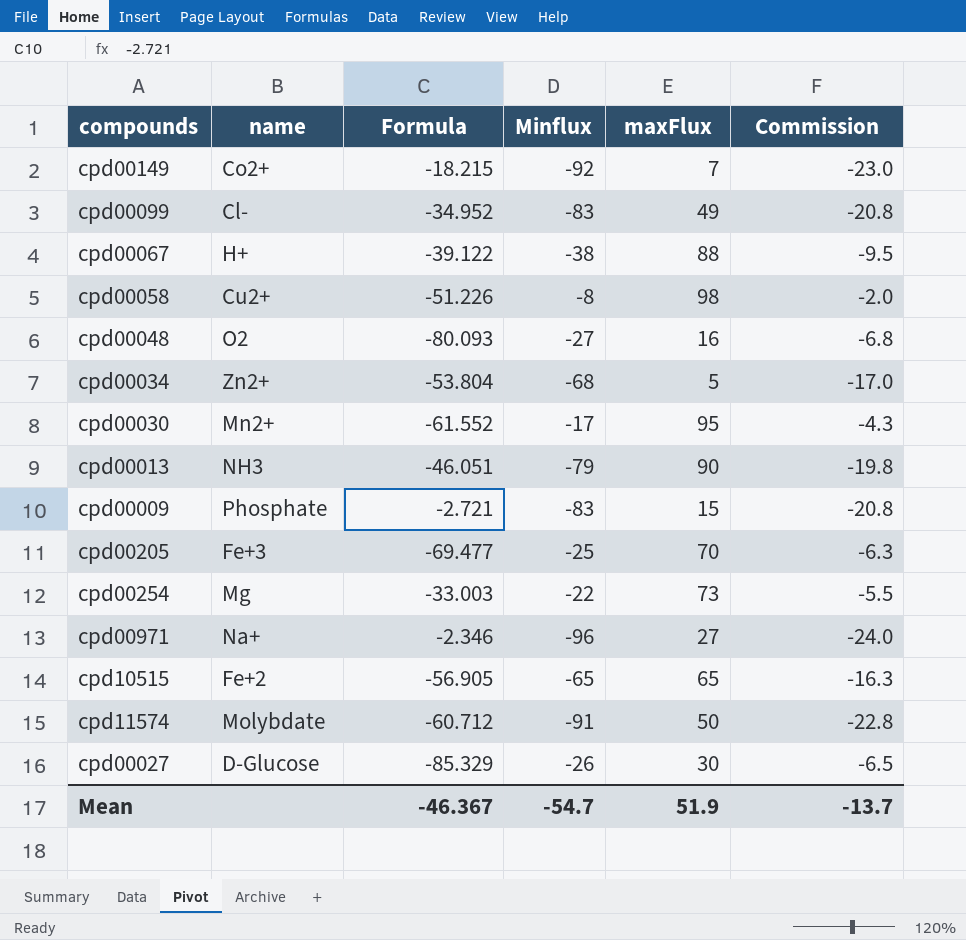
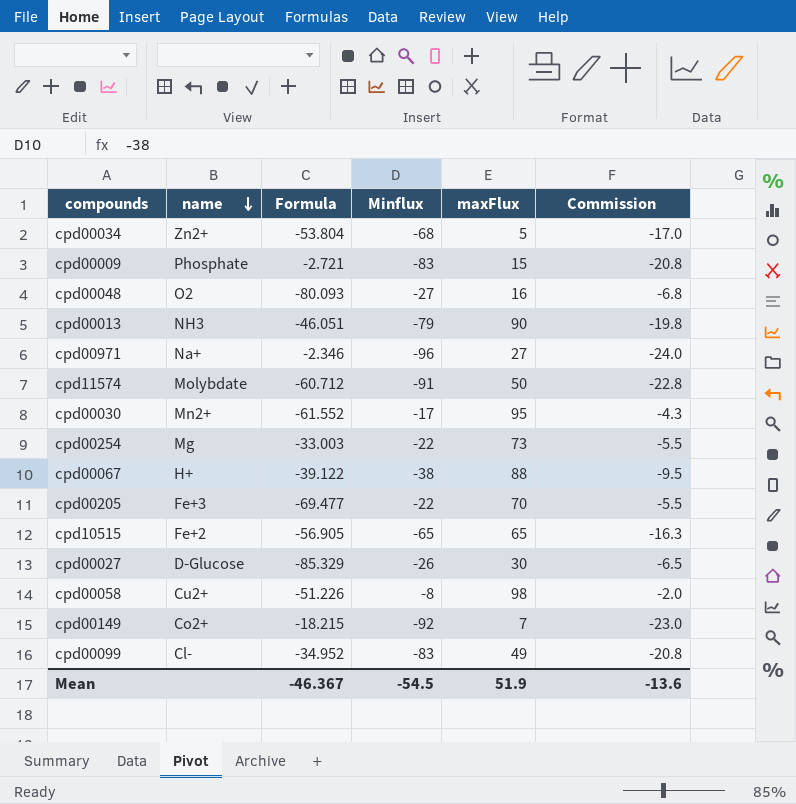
row order: none -> name descending
cpd00205 | Minflux: -25 -> -22
cpd00205 | Commission: -6.3 -> -5.5
Mean | Minflux: -54.7 -> -54.5
Mean | Commission: -13.7 -> -13.6

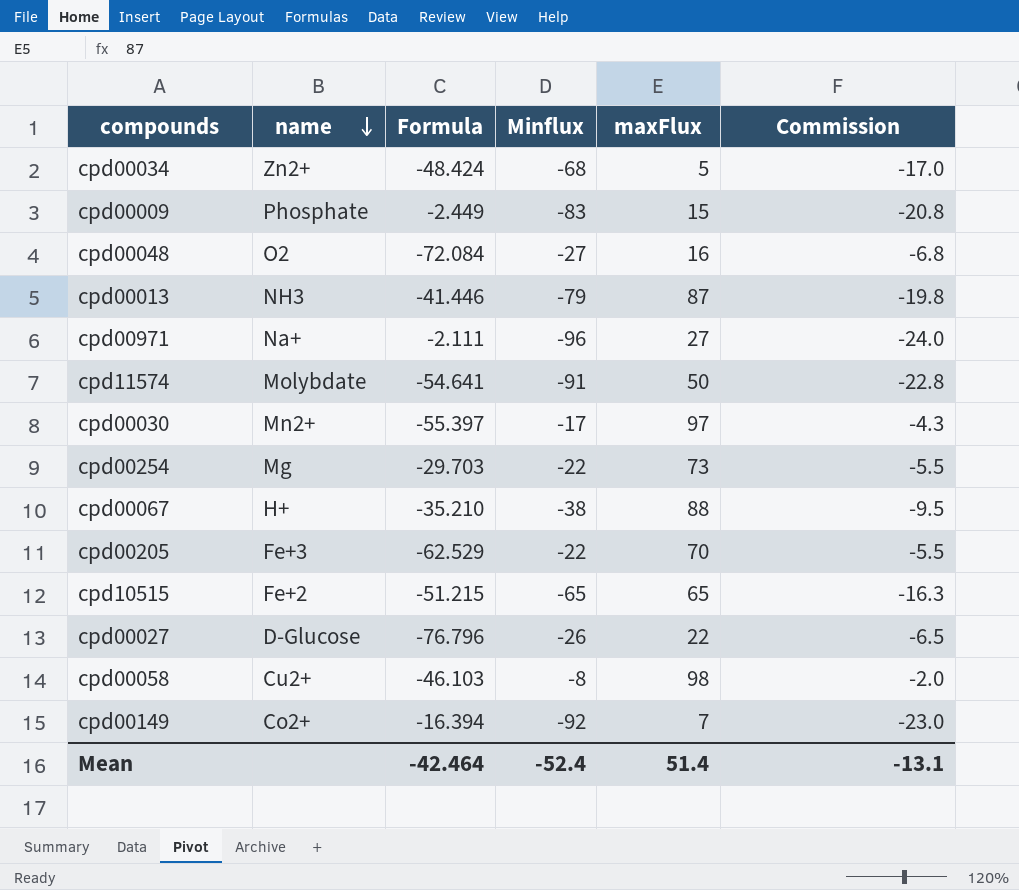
row cpd00099: Cl- | -34.952 | -83 | 49 | -20.8 -> none
cpd00034 | Formula: -53.804 -> -48.424
cpd00009 | Formula: -2.721 -> -2.449
cpd00048 | Formula: -80.093 -> -72.084
cpd00013 | Formula: -46.051 -> -41.446
cpd00013 | maxFlux: 90 -> 87
cpd00971 | Formula: -2.346 -> -2.111
cpd11574 | Formula: -60.712 -> -54.641
cpd00030 | Formula: -61.552 -> -55.397
cpd00030 | maxFlux: 95 -> 97
cpd00254 | Formula: -33.003 -> -29.703
cpd00067 | Formula: -39.122 -> -35.210
cpd00205 | Formula: -69.477 -> -62.529
cpd10515 | Formula: -56.905 -> -51.215
cpd00027 | Formula: -85.329 -> -76.796
cpd00027 | maxFlux: 30 -> 22
cpd00058 | Formula: -51.226 -> -46.103
cpd00149 | Formula: -18.215 -> -16.394
Mean | Formula: -46.367 -> -42.464
Mean | Minflux: -54.5 -> -52.4
Mean | maxFlux: 51.9 -> 51.4
Mean | Commission: -13.6 -> -13.1

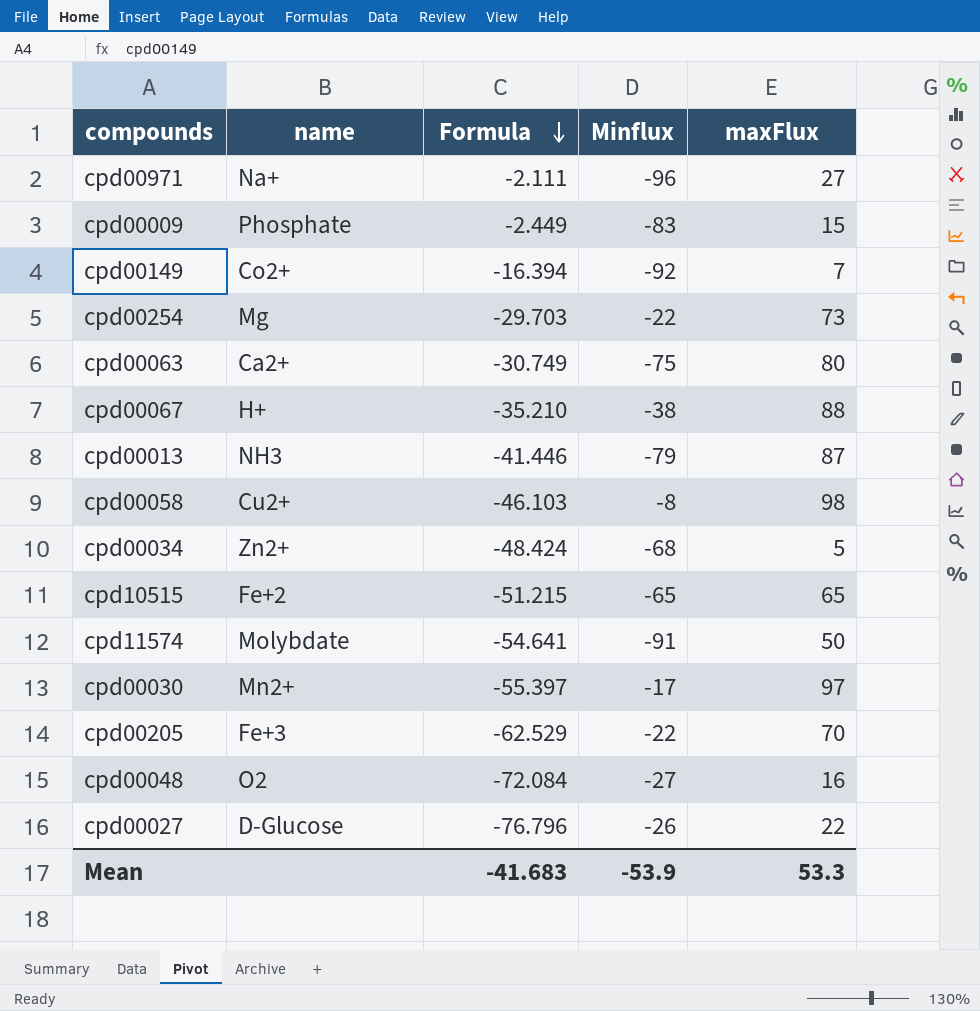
row order: name descending -> Formula descending
column Commission | formula: [Minflux] * 0.25 -> none
row cpd00063: none -> Ca2+ | -30.749 | -75 | 80
Mean | Formula: -42.464 -> -41.683
Mean | Minflux: -52.4 -> -53.9
Mean | maxFlux: 51.4 -> 53.3

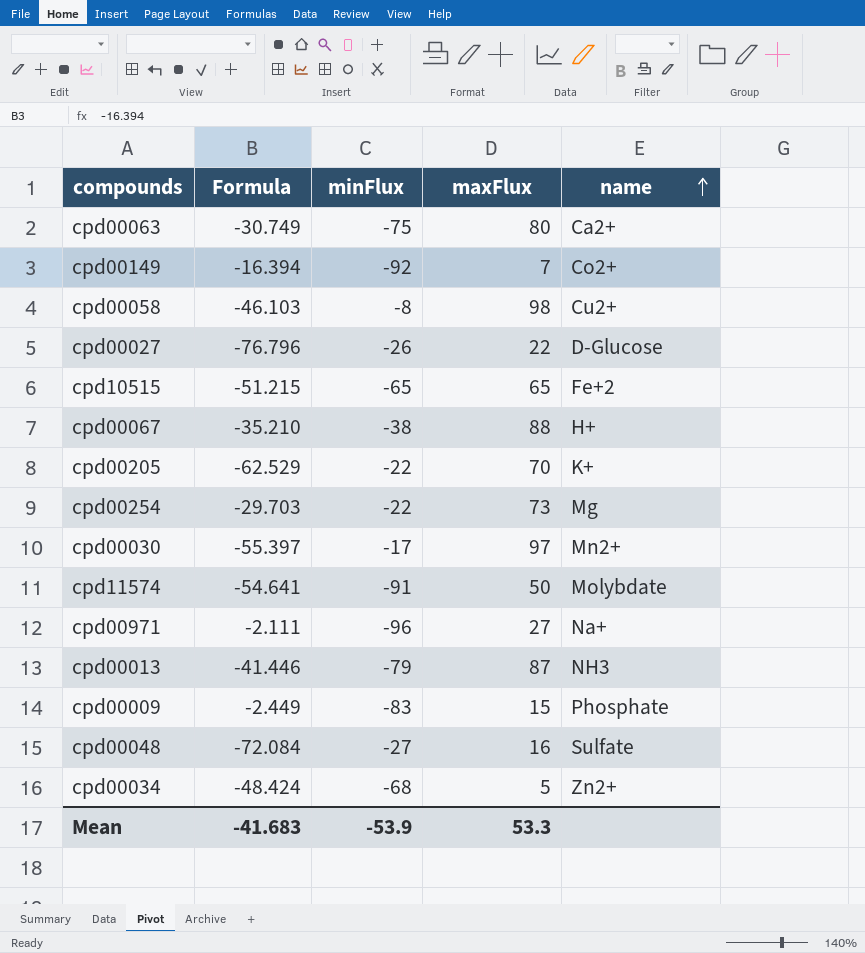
row order: Formula descending -> name ascending
column name: Minflux -> minFlux
column name | position: 2 -> 5
cpd00205 | name: Fe+3 -> K+
cpd00048 | name: O2 -> Sulfate

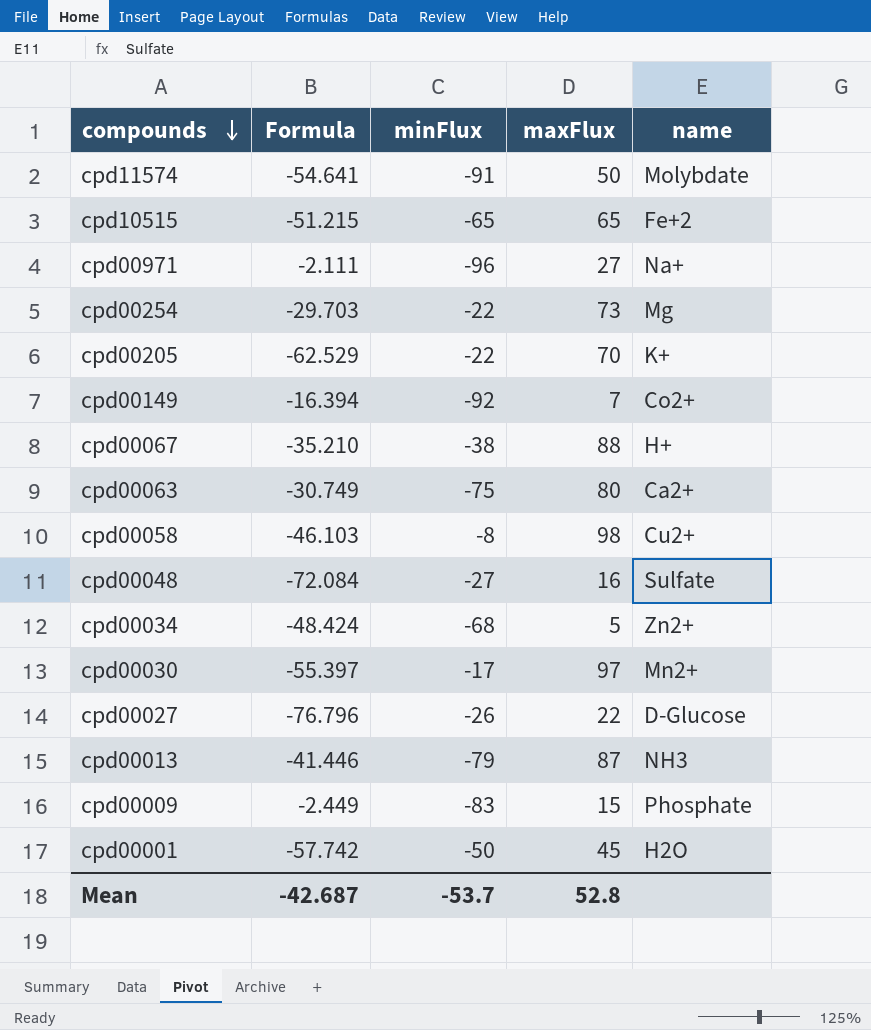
row order: name ascending -> compounds descending
row cpd00001: none -> -57.742 | -50 | 45 | H2O
Mean | Formula: -41.683 -> -42.687
Mean | minFlux: -53.9 -> -53.7
Mean | maxFlux: 53.3 -> 52.8

